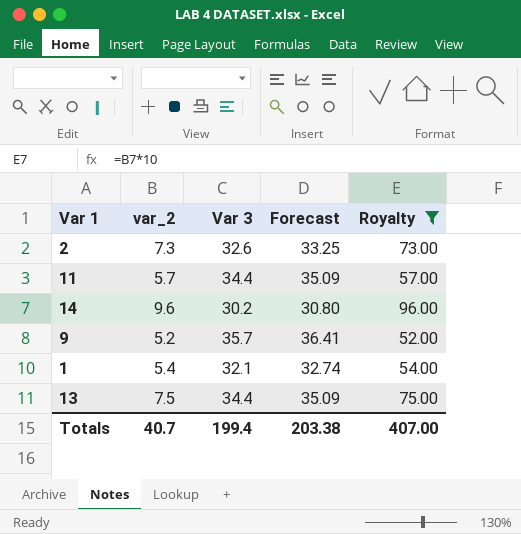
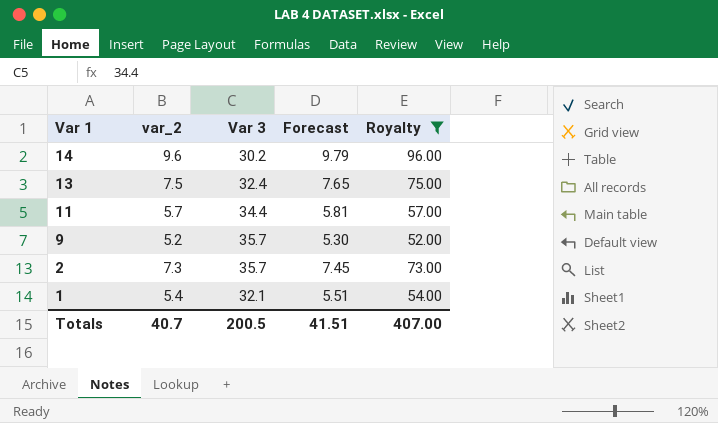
row order: none -> Var 1 descending
column Forecast | formula: [Var 3] * 1.02 -> [var_2] * 1.02
13 | Var 3: 34.4 -> 32.4
2 | Var 3: 32.6 -> 35.7
Totals | Var 3: 199.4 -> 200.5
Totals | Forecast: 203.38 -> 41.51

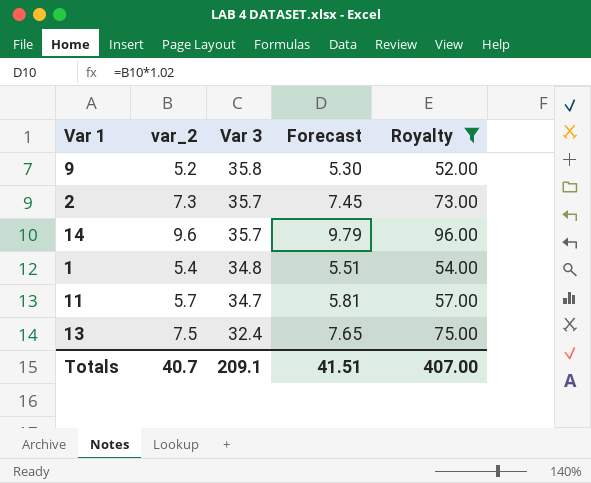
row order: Var 1 descending -> Var 3 descending
9 | Var 3: 35.7 -> 35.8
14 | Var 3: 30.2 -> 35.7
1 | Var 3: 32.1 -> 34.8
11 | Var 3: 34.4 -> 34.7
Totals | Var 3: 200.5 -> 209.1

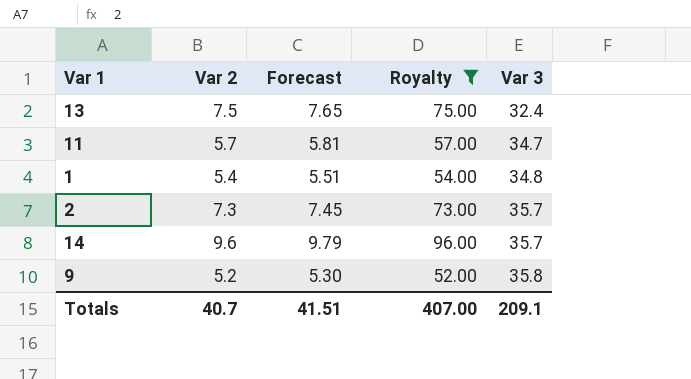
row order: Var 3 descending -> Var 3 ascending
column name: var_2 -> Var 2
column Var 3 | position: 3 -> 5

